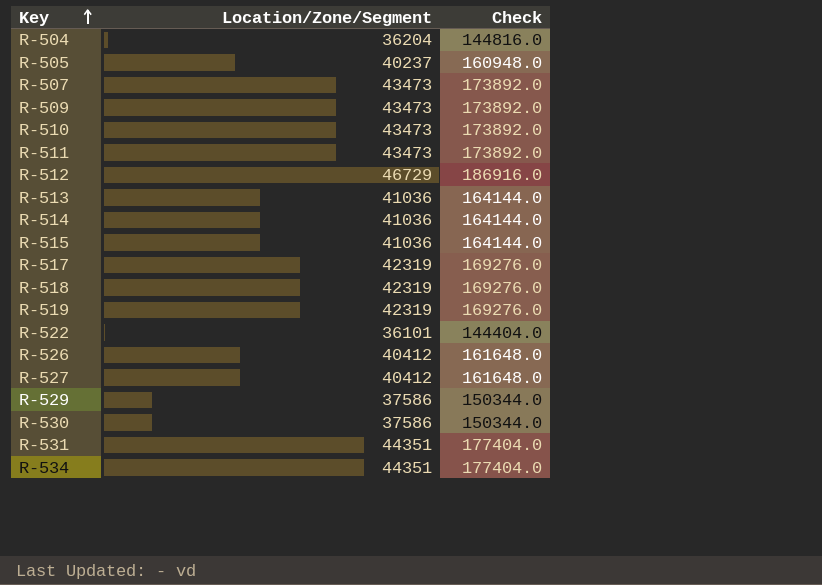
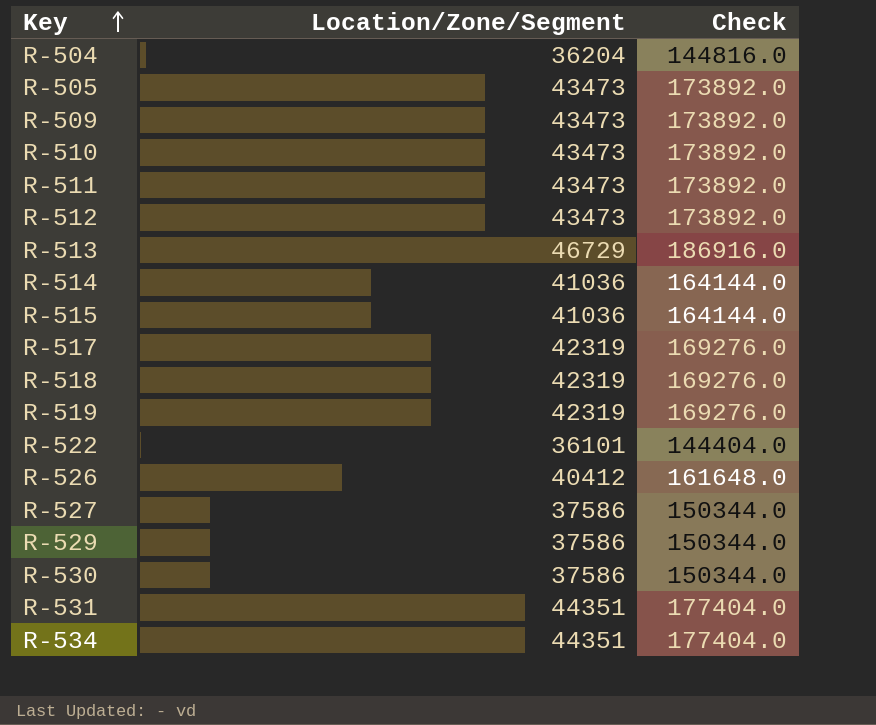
row R-507: 43473 | 173892.0 -> none
R-505 | Location/Zone/Segment: 40237 -> 43473
R-505 | Check: 160948.0 -> 173892.0
R-512 | Location/Zone/Segment: 46729 -> 43473
R-512 | Check: 186916.0 -> 173892.0
R-513 | Location/Zone/Segment: 41036 -> 46729
R-513 | Check: 164144.0 -> 186916.0
R-527 | Location/Zone/Segment: 40412 -> 37586
R-527 | Check: 161648.0 -> 150344.0

